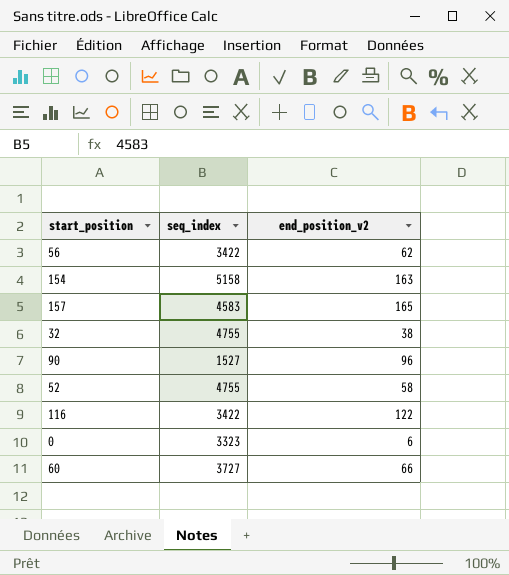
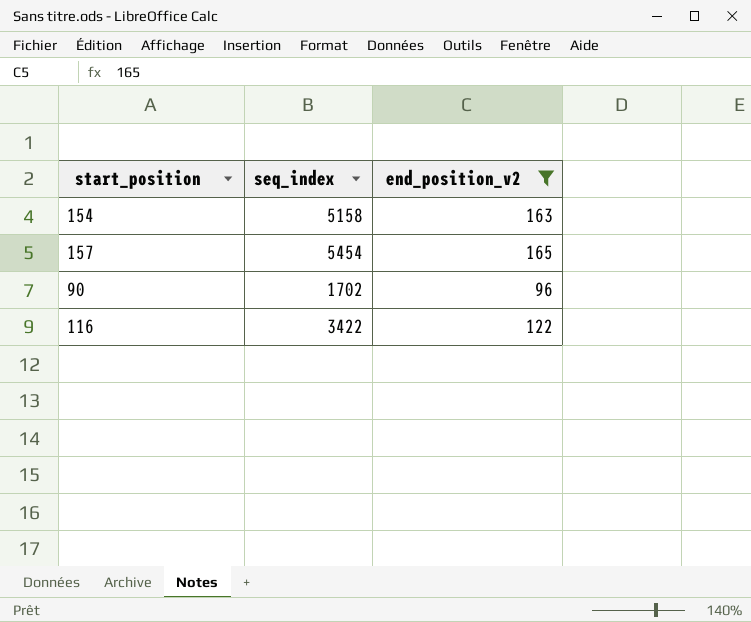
filter: none -> end_position_v2 >= 96
157 | seq_index: 4583 -> 5454
90 | seq_index: 1527 -> 1702

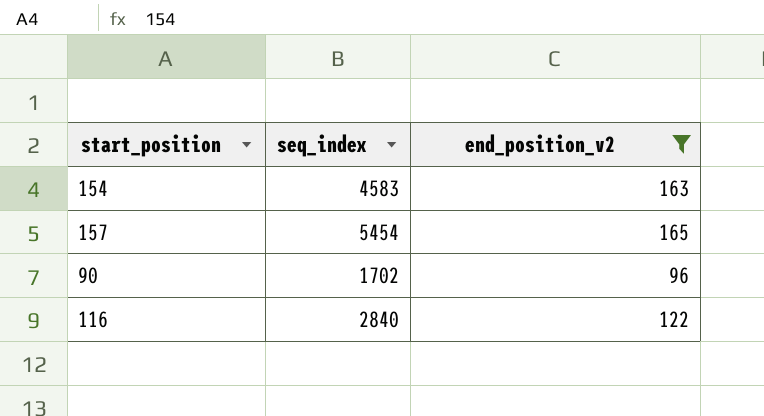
154 | seq_index: 5158 -> 4583
116 | seq_index: 3422 -> 2840

